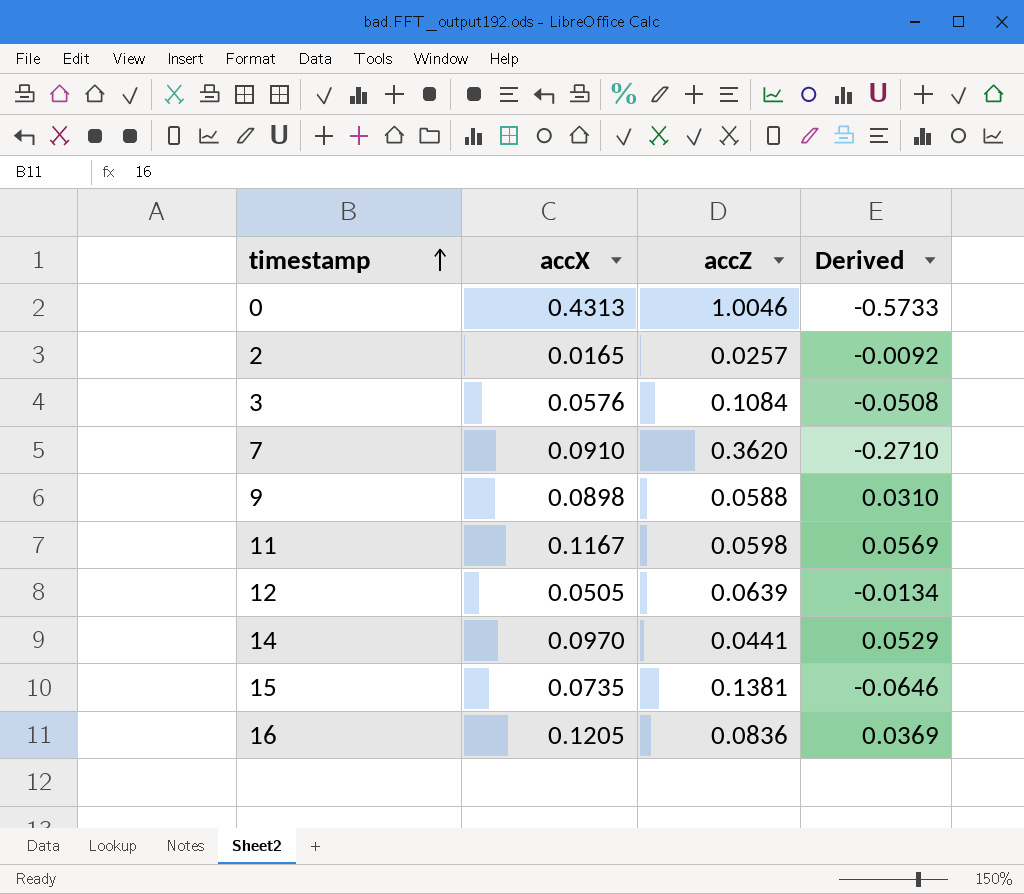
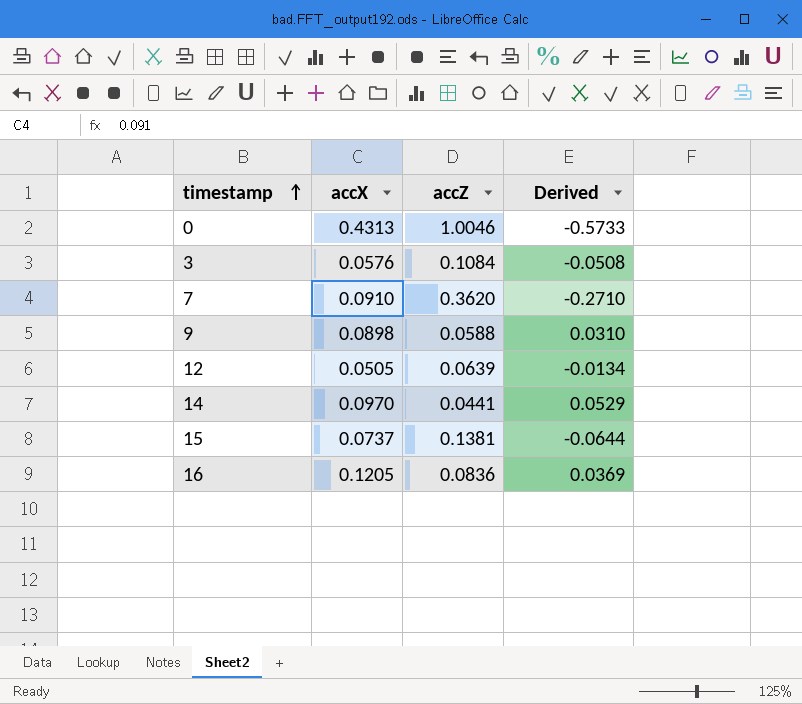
row 2: 0.0165 | 0.0257 | -0.0092 -> none
row 11: 0.1167 | 0.0598 | 0.0569 -> none
15 | accX: 0.0735 -> 0.0737
15 | Derived: -0.0646 -> -0.0644

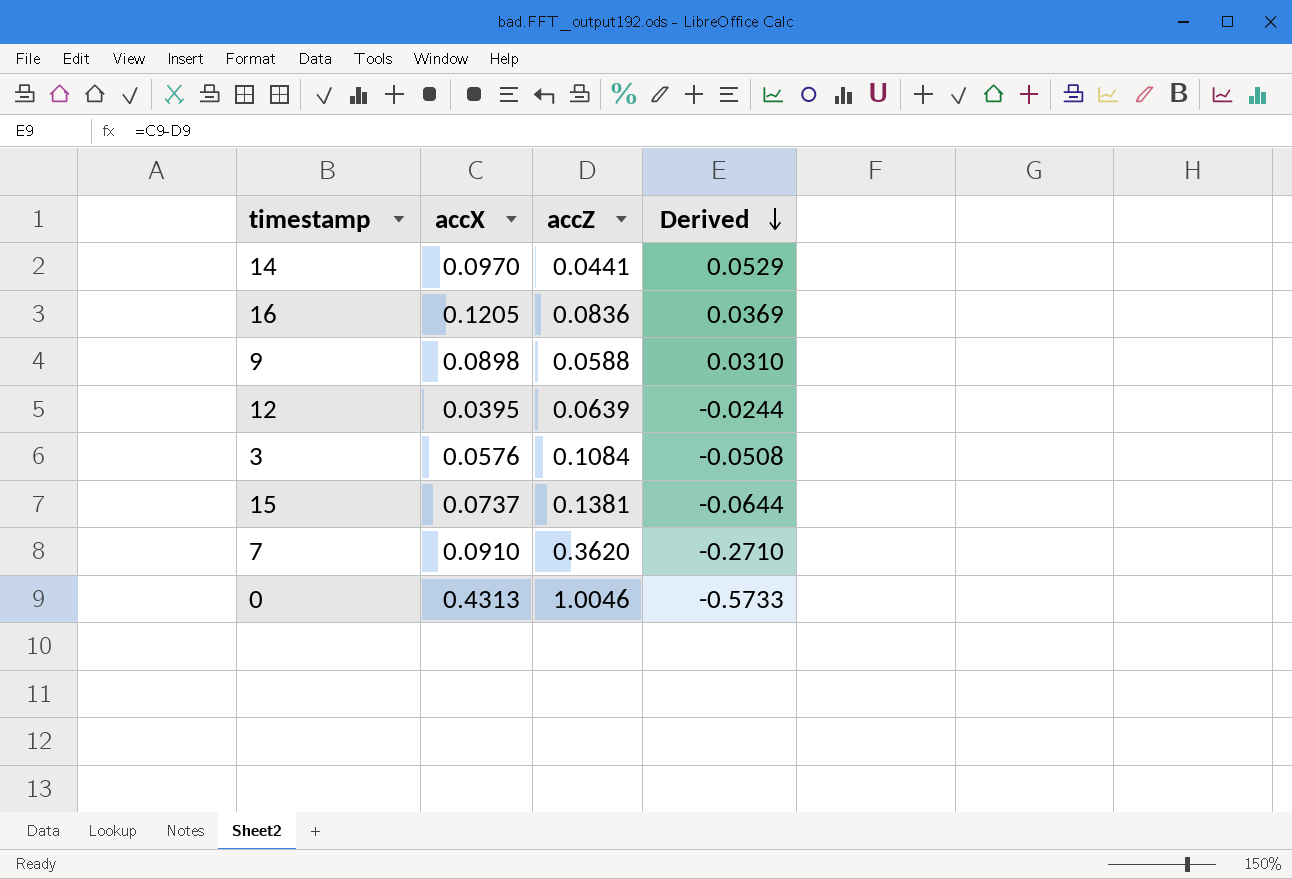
row order: timestamp ascending -> Derived descending
12 | accX: 0.0505 -> 0.0395
12 | Derived: -0.0134 -> -0.0244

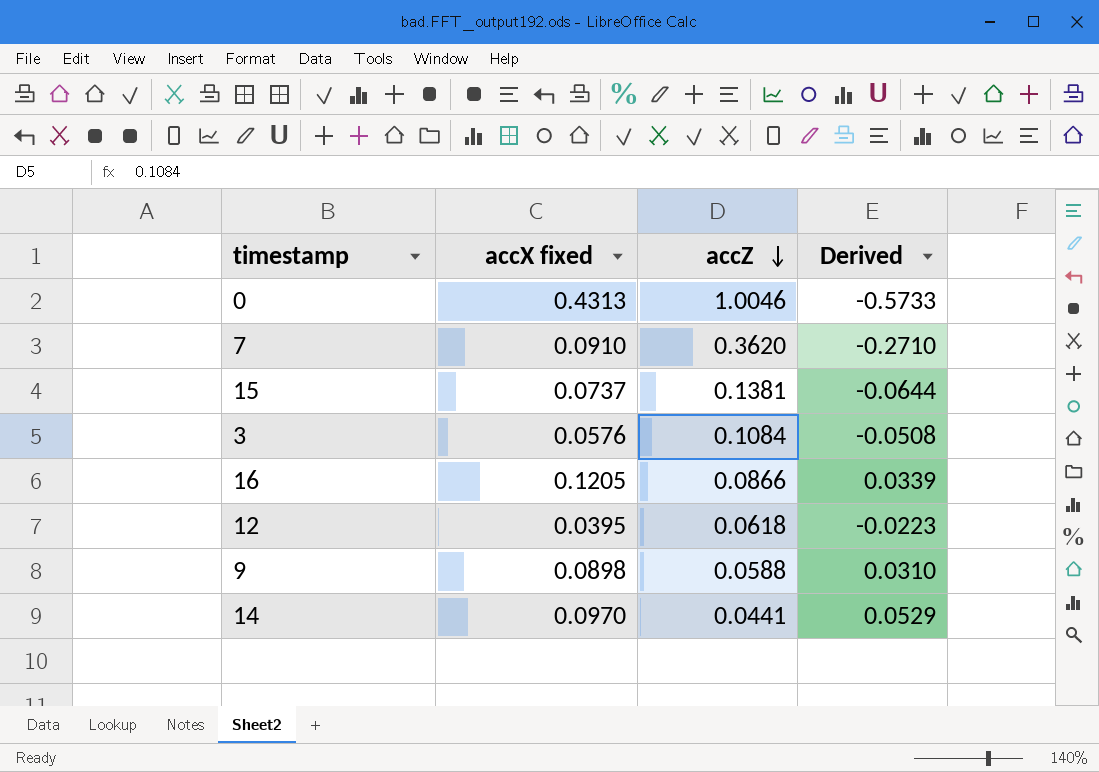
row order: Derived descending -> accZ descending
column name: accX -> accX fixed
16 | accZ: 0.0836 -> 0.0866
16 | Derived: 0.0369 -> 0.0339
12 | accZ: 0.0639 -> 0.0618
12 | Derived: -0.0244 -> -0.0223

